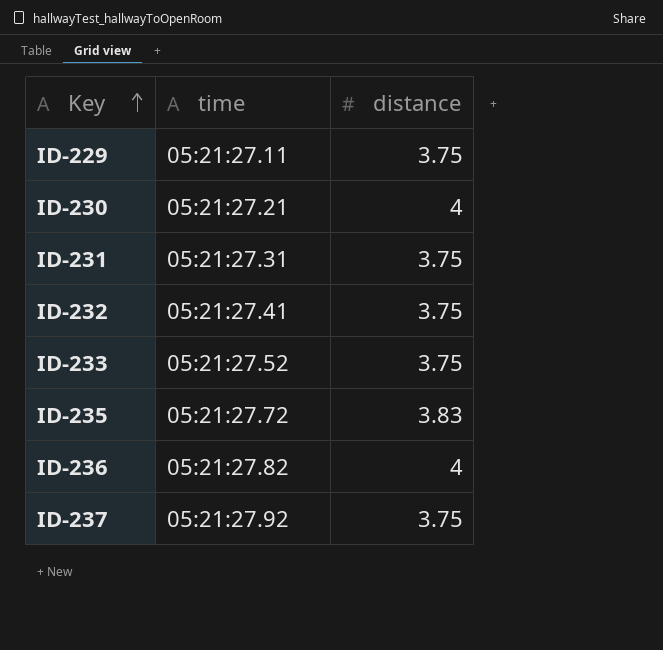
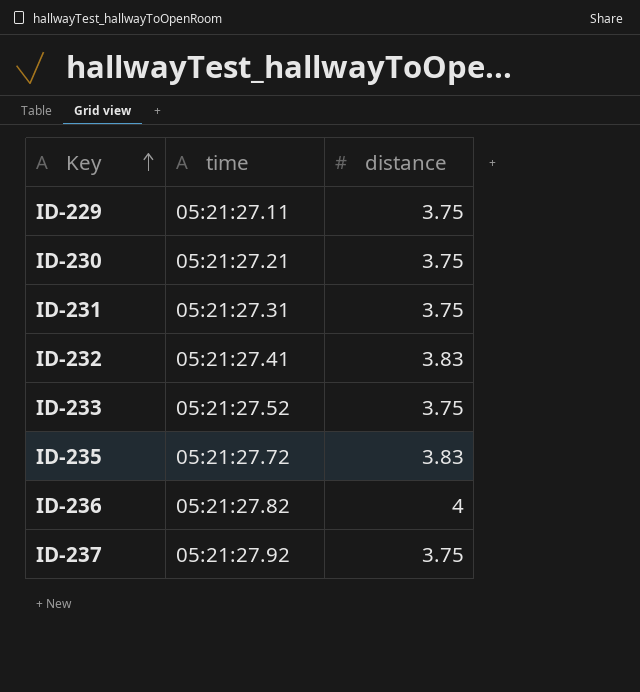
ID-230 | distance: 4 -> 3.75
ID-232 | distance: 3.75 -> 3.83

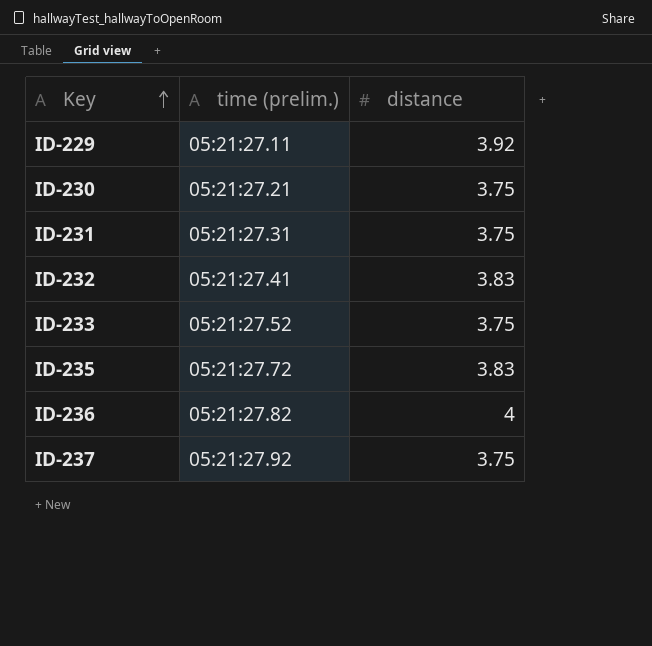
column name: time -> time (prelim.)
ID-229 | distance: 3.75 -> 3.92

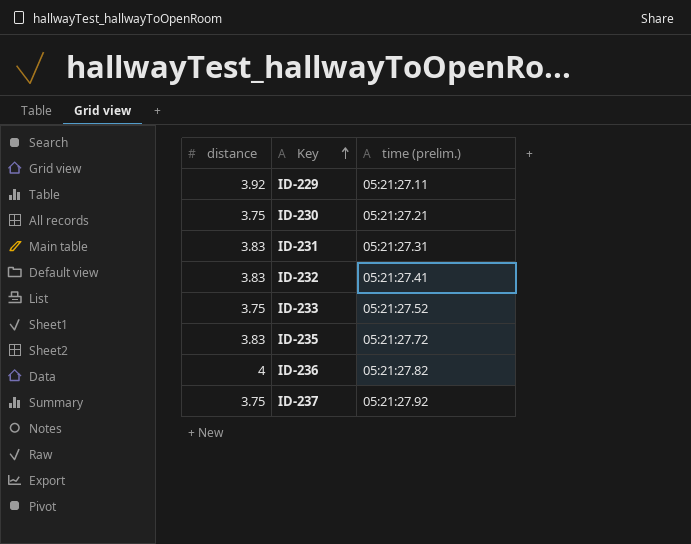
column distance | position: 3 -> 1
ID-231 | distance: 3.75 -> 3.83

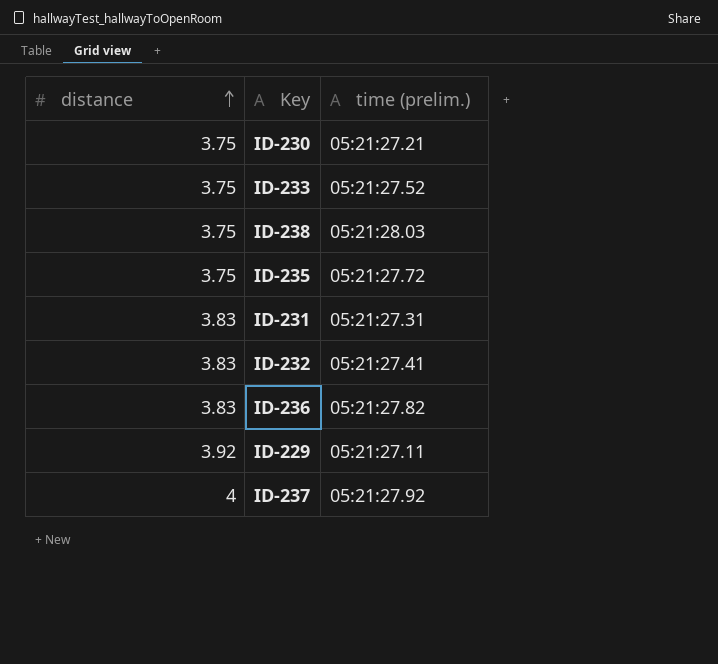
row order: Key ascending -> distance ascending
row ID-238: none -> 3.75 | 05:21:28.03
ID-235 | distance: 3.83 -> 3.75
ID-236 | distance: 4 -> 3.83
ID-237 | distance: 3.75 -> 4

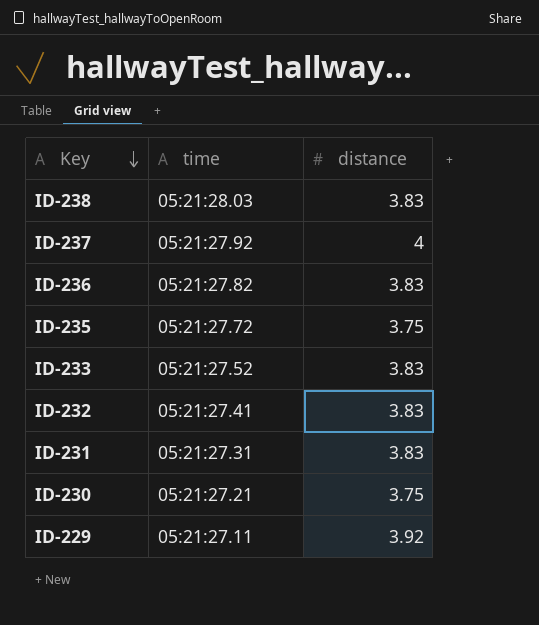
row order: distance ascending -> Key descending
column name: time (prelim.) -> time
column distance | position: 1 -> 3
ID-238 | distance: 3.75 -> 3.83
ID-233 | distance: 3.75 -> 3.83

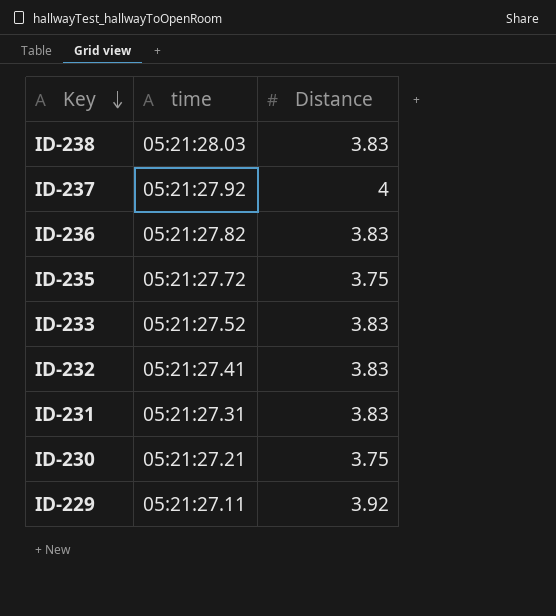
column name: distance -> Distance

